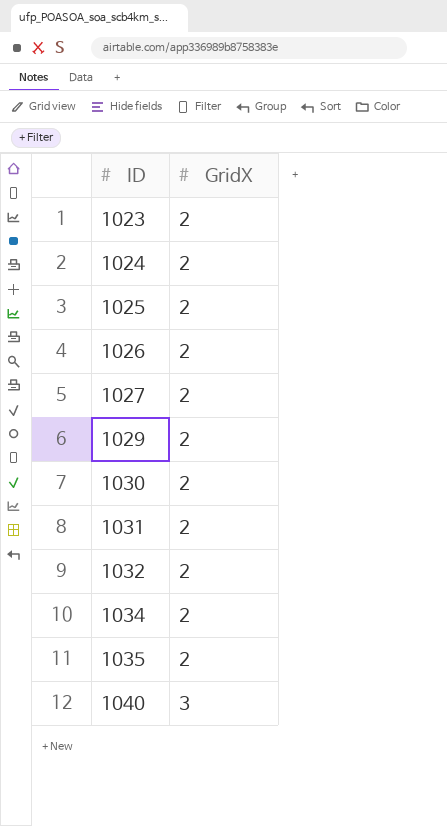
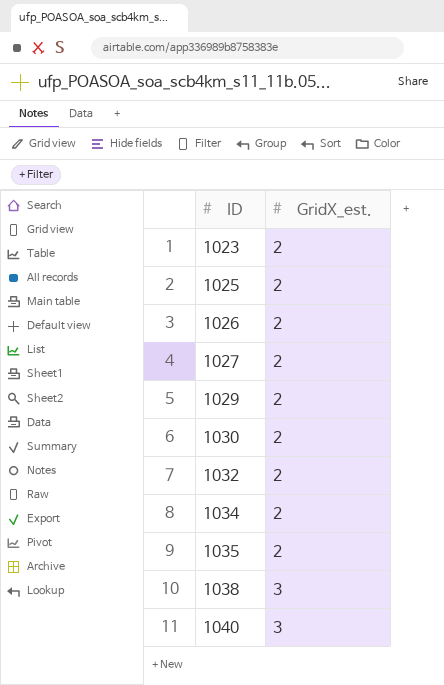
column name: GridX -> GridX_est.
row 1024: 2 -> none
row 1031: 2 -> none
row 1038: none -> 3

